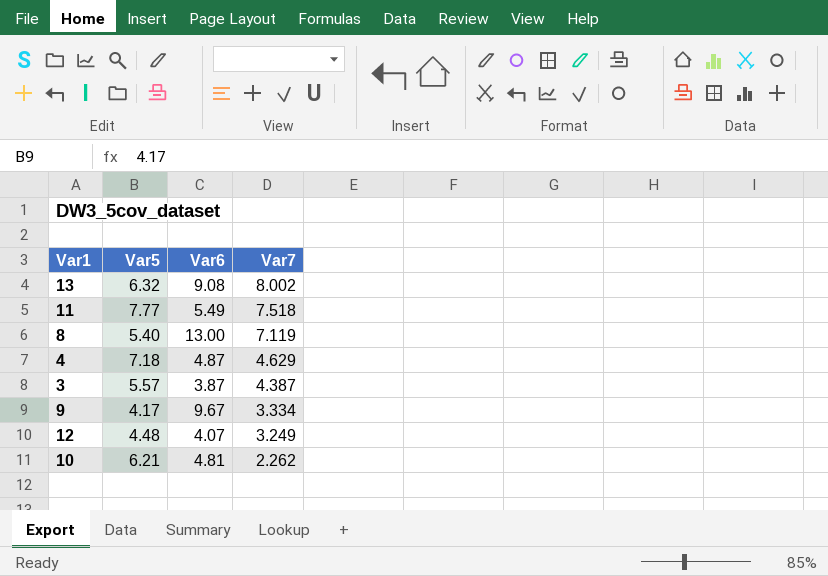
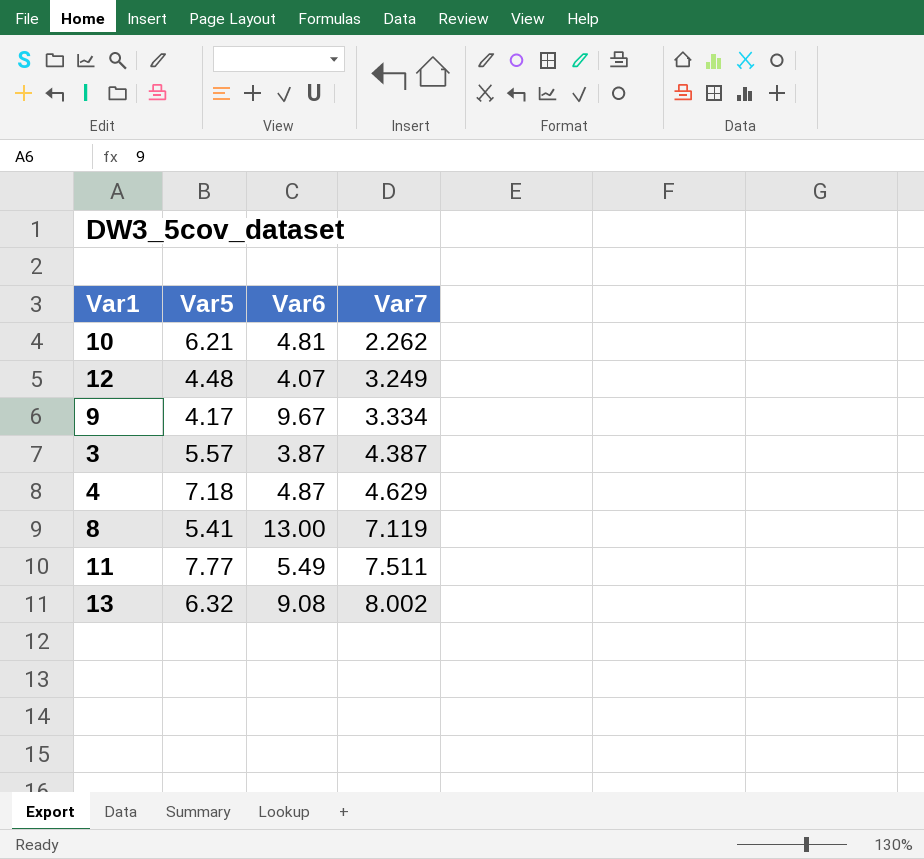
row order: Var7 descending -> Var7 ascending
8 | Var5: 5.40 -> 5.41
11 | Var7: 7.518 -> 7.511

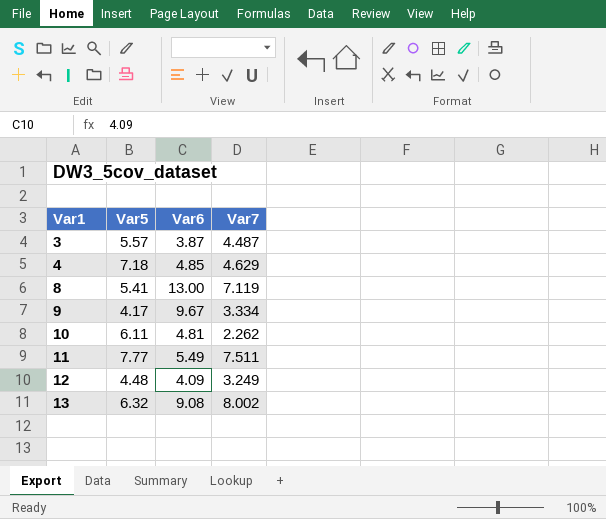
row order: Var7 ascending -> Var1 ascending
3 | Var7: 4.387 -> 4.487
4 | Var6: 4.87 -> 4.85
10 | Var5: 6.21 -> 6.11
12 | Var6: 4.07 -> 4.09

